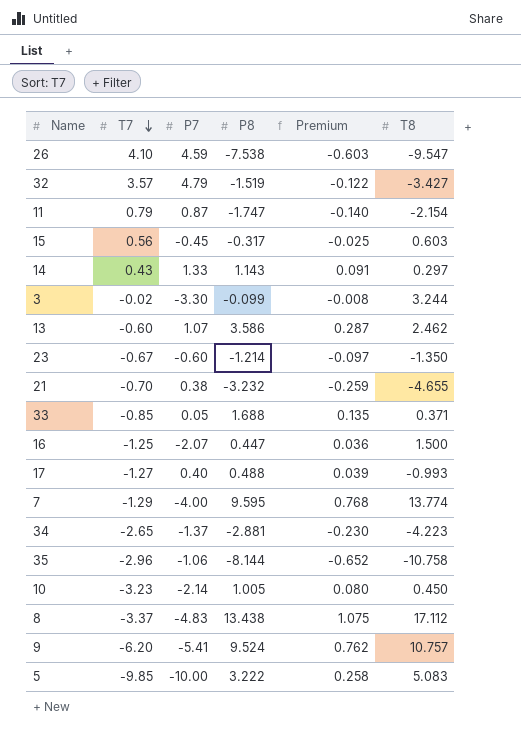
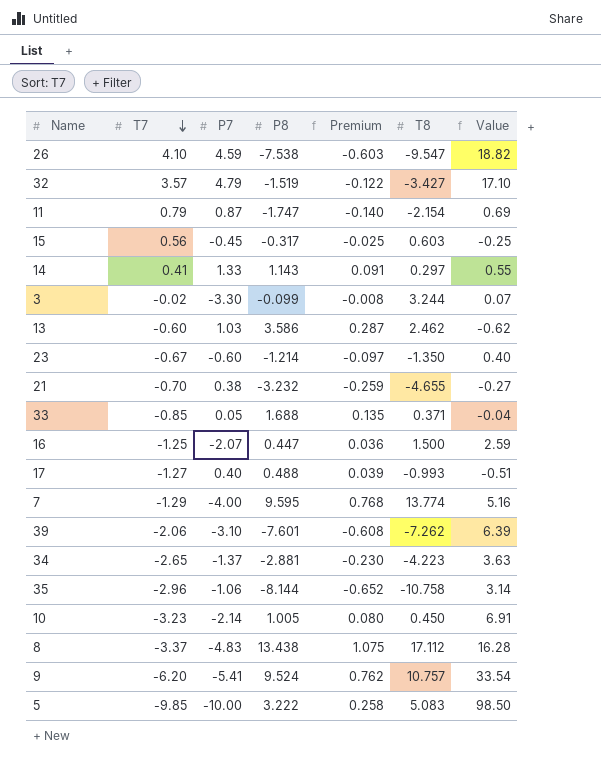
column Value | formula: none -> [T7] * [P7]
14 | T7: 0.43 -> 0.41
13 | P7: 1.07 -> 1.03
row 39: none -> -2.06 | -3.10 | -7.601 | -0.608 | -7.262 | 6.39

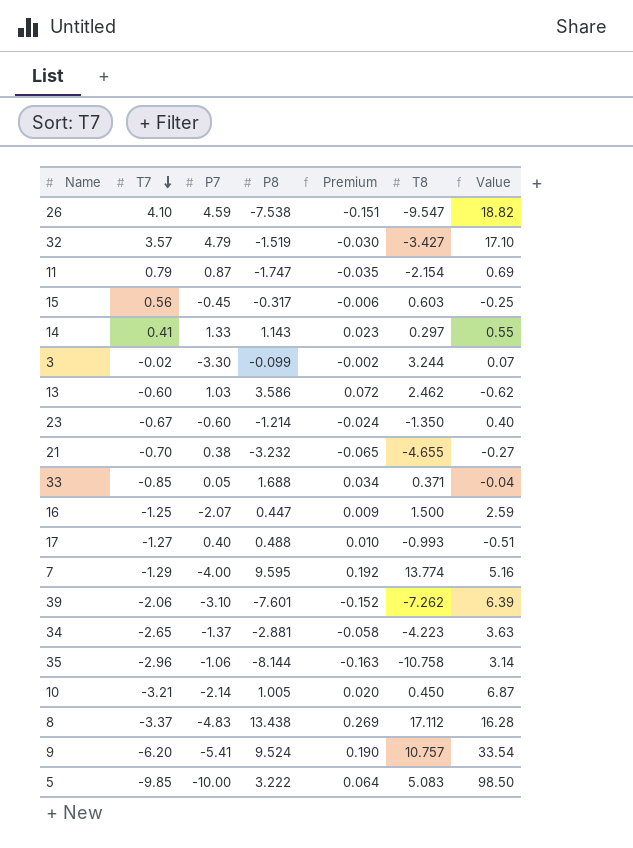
column Premium | formula: [P8] * 0.08 -> [P8] * 0.02
10 | T7: -3.23 -> -3.21
10 | Value: 6.91 -> 6.87

